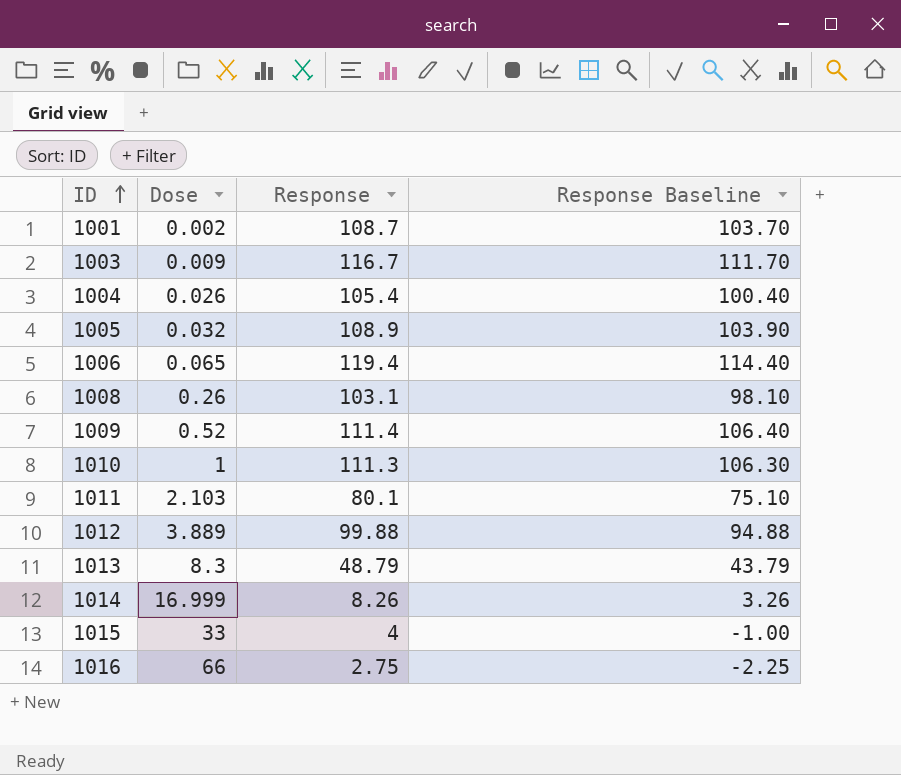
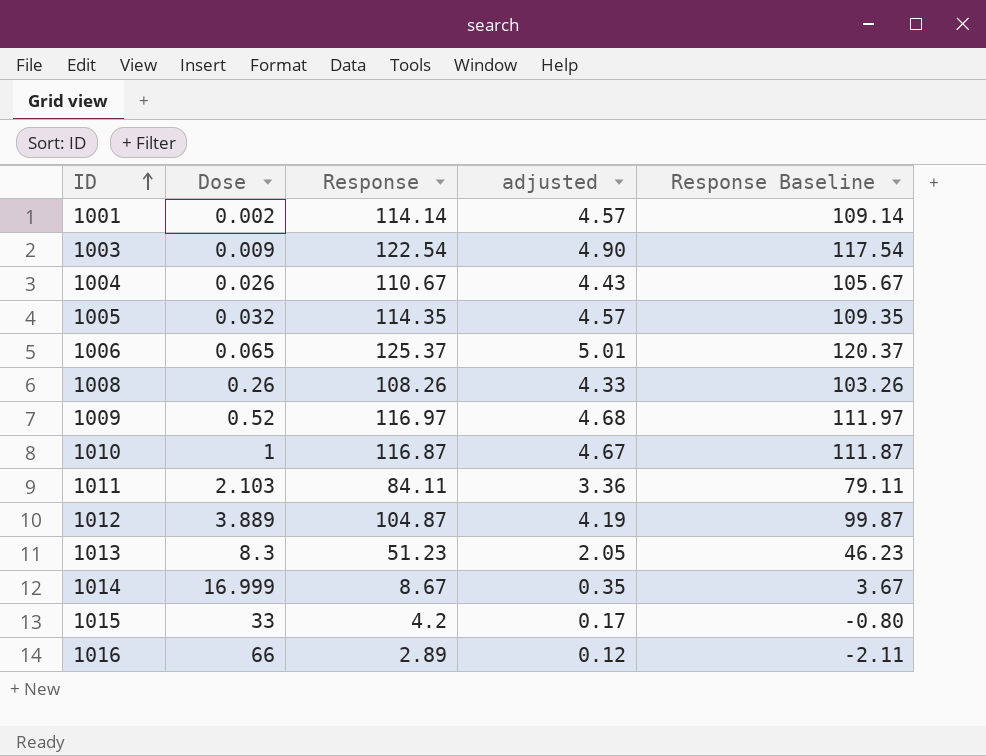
column adjusted | formula: none -> [Response] * 0.04
1001 | Response: 108.7 -> 114.14
1001 | Response Baseline: 103.70 -> 109.14
1003 | Response: 116.7 -> 122.54
1003 | Response Baseline: 111.70 -> 117.54
1004 | Response: 105.4 -> 110.67
1004 | Response Baseline: 100.40 -> 105.67
1005 | Response: 108.9 -> 114.35
1005 | Response Baseline: 103.90 -> 109.35
1006 | Response: 119.4 -> 125.37
1006 | Response Baseline: 114.40 -> 120.37
1008 | Response: 103.1 -> 108.26
1008 | Response Baseline: 98.10 -> 103.26
1009 | Response: 111.4 -> 116.97
1009 | Response Baseline: 106.40 -> 111.97
1010 | Response: 111.3 -> 116.87
1010 | Response Baseline: 106.30 -> 111.87
1011 | Response: 80.1 -> 84.11
1011 | Response Baseline: 75.10 -> 79.11
1012 | Response: 99.88 -> 104.87
1012 | Response Baseline: 94.88 -> 99.87
1013 | Response: 48.79 -> 51.23
1013 | Response Baseline: 43.79 -> 46.23
1014 | Response: 8.26 -> 8.67
1014 | Response Baseline: 3.26 -> 3.67
1015 | Response: 4 -> 4.2
1015 | Response Baseline: -1.00 -> -0.80
1016 | Response: 2.75 -> 2.89
1016 | Response Baseline: -2.25 -> -2.11

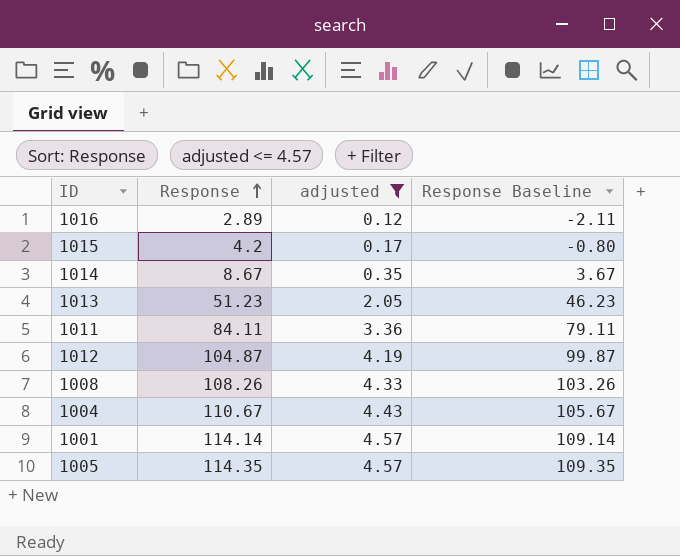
filter: none -> adjusted <= 4.57
row order: ID ascending -> Response ascending
column Dose | position: 2 -> none

